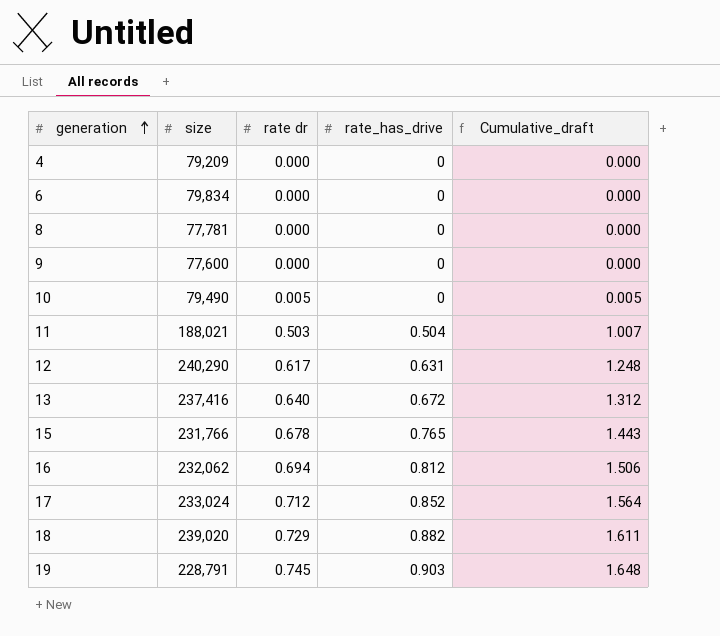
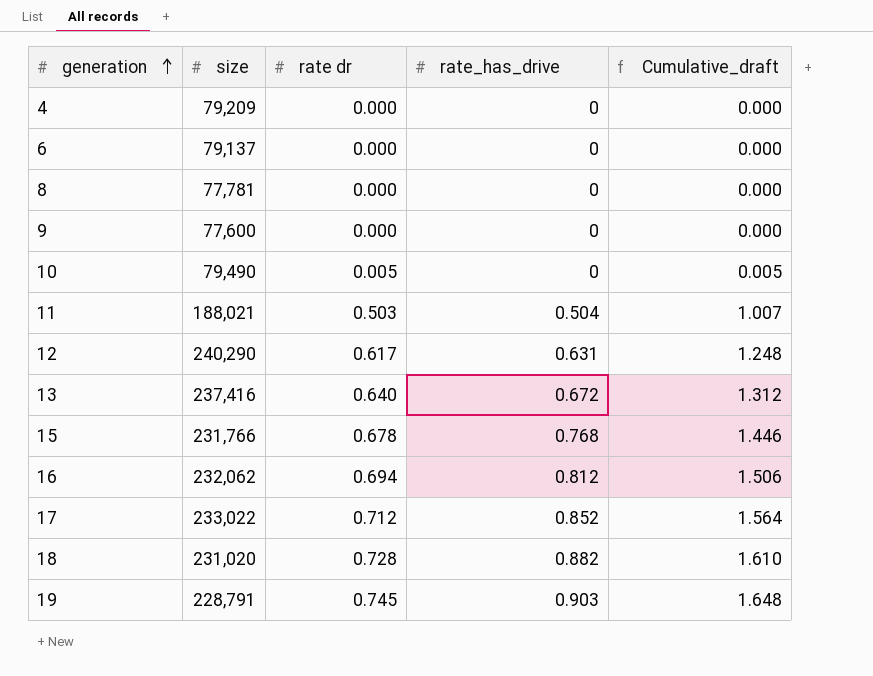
6 | size: 79,834 -> 79,137
15 | rate_has_drive: 0.765 -> 0.768
15 | Cumulative_draft: 1.443 -> 1.446
17 | size: 233,024 -> 233,022
18 | size: 239,020 -> 231,020
18 | rate dr: 0.729 -> 0.728
18 | Cumulative_draft: 1.611 -> 1.610

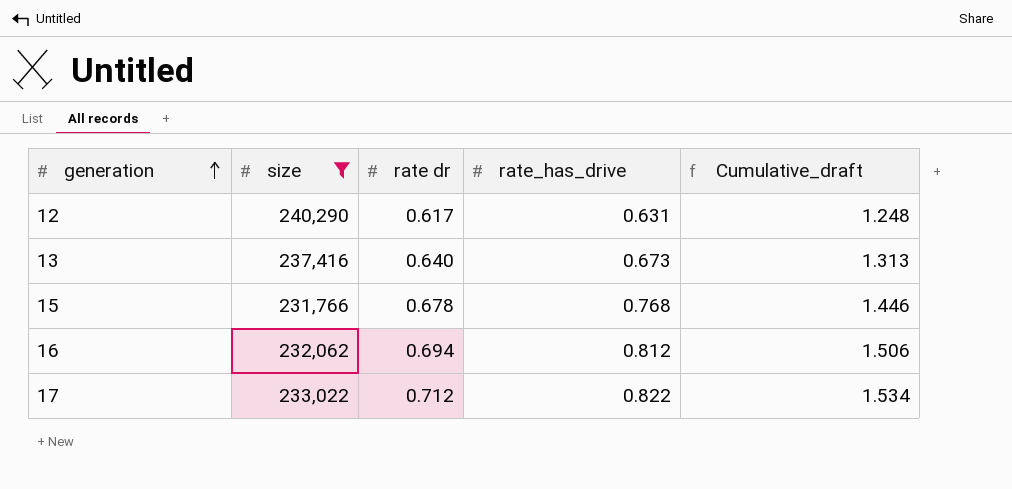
filter: none -> size >= 231,766
13 | rate_has_drive: 0.672 -> 0.673
13 | Cumulative_draft: 1.312 -> 1.313
17 | rate_has_drive: 0.852 -> 0.822
17 | Cumulative_draft: 1.564 -> 1.534

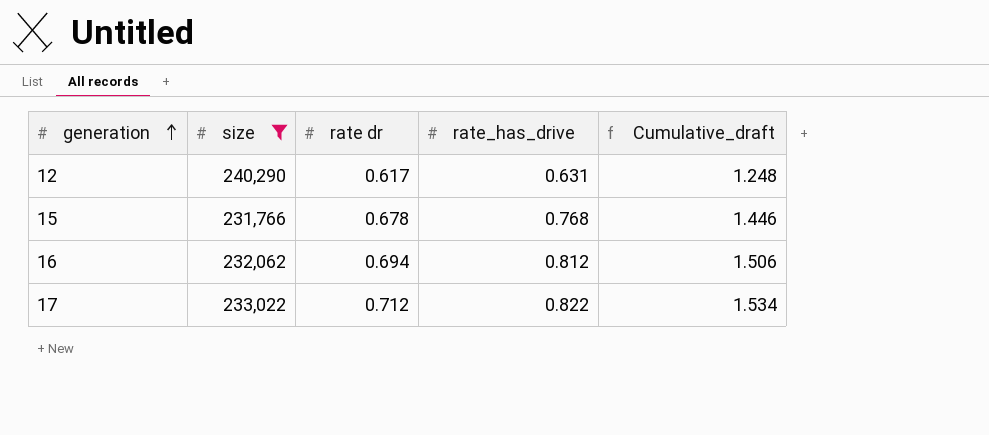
row 13: 237,416 | 0.640 | 0.673 | 1.313 -> none

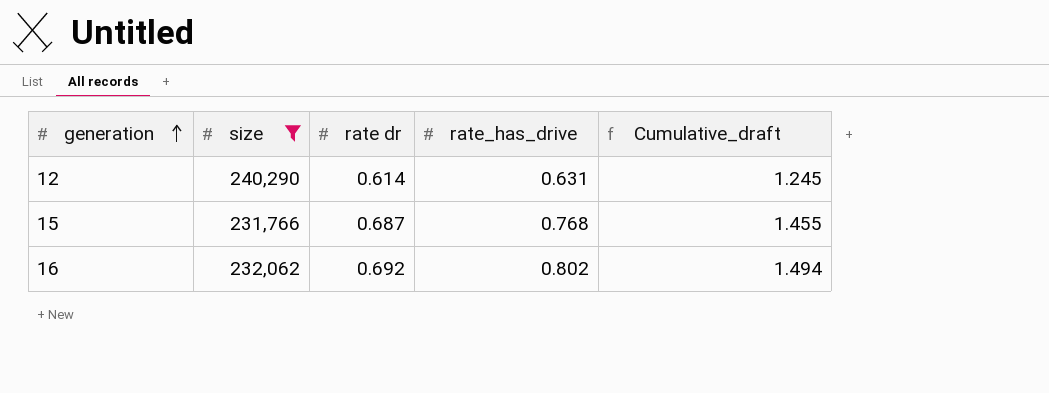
row 17: 233,022 | 0.712 | 0.822 | 1.534 -> none
12 | rate dr: 0.617 -> 0.614
12 | Cumulative_draft: 1.248 -> 1.245
15 | rate dr: 0.678 -> 0.687
15 | Cumulative_draft: 1.446 -> 1.455
16 | rate dr: 0.694 -> 0.692
16 | rate_has_drive: 0.812 -> 0.802
16 | Cumulative_draft: 1.506 -> 1.494

